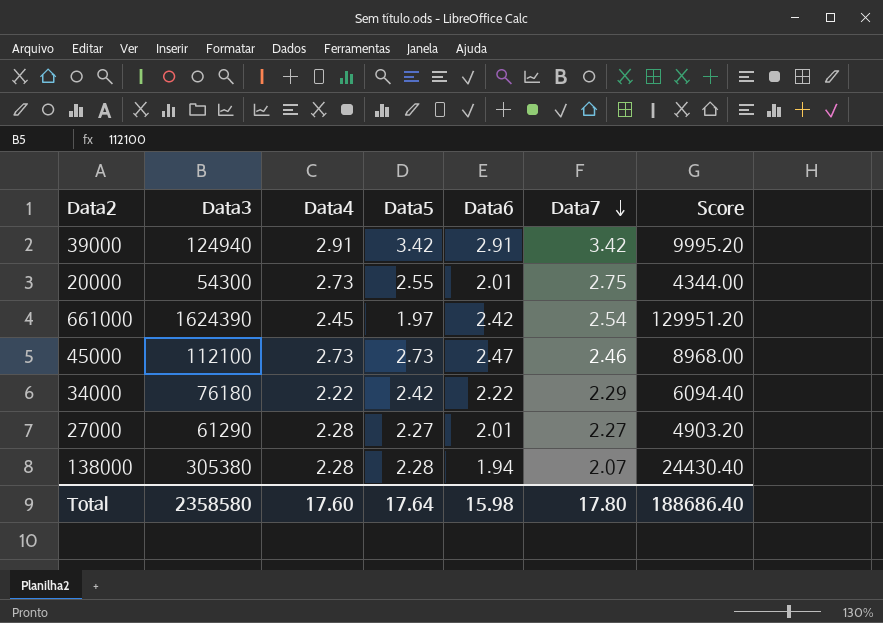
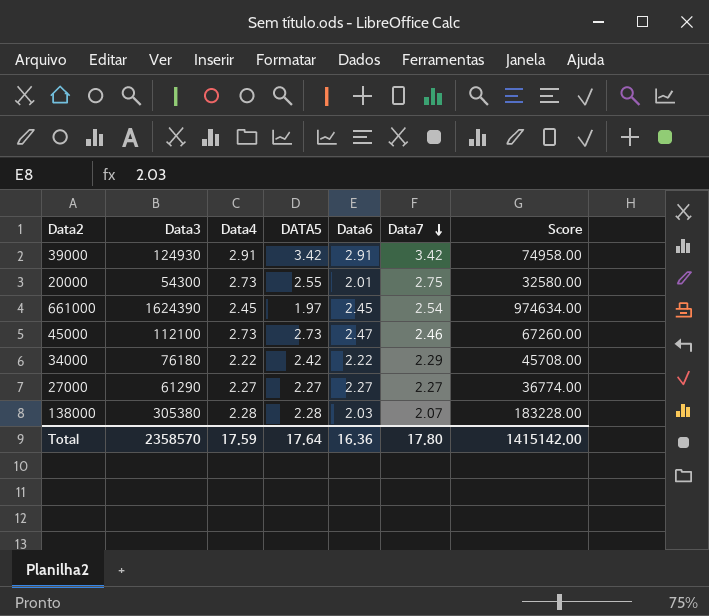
column name: Data5 -> DATA5
column Score | formula: [Data3] * 0.08 -> [Data3] * 0.6
39000 | Data3: 124940 -> 124930
661000 | Data6: 2.42 -> 2.45
27000 | Data4: 2.28 -> 2.27
27000 | Data6: 2.01 -> 2.27
138000 | Data6: 1.94 -> 2.03
Total | Data3: 2358580 -> 2358570
Total | Data4: 17.60 -> 17.59
Total | Data6: 15.98 -> 16.36
Total | Score: 188686.40 -> 1415142.00

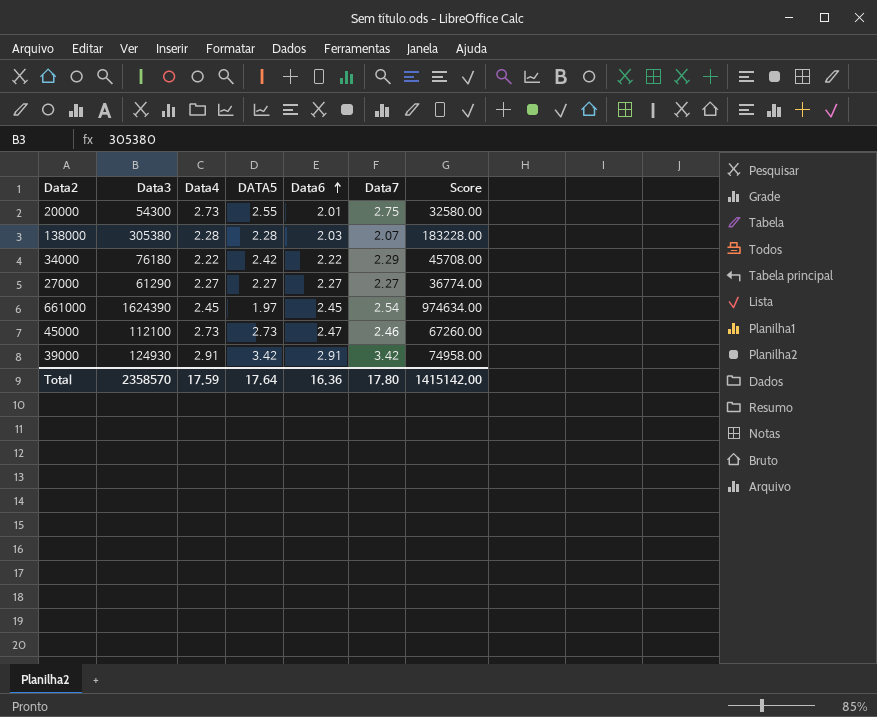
row order: Data7 descending -> Data6 ascending

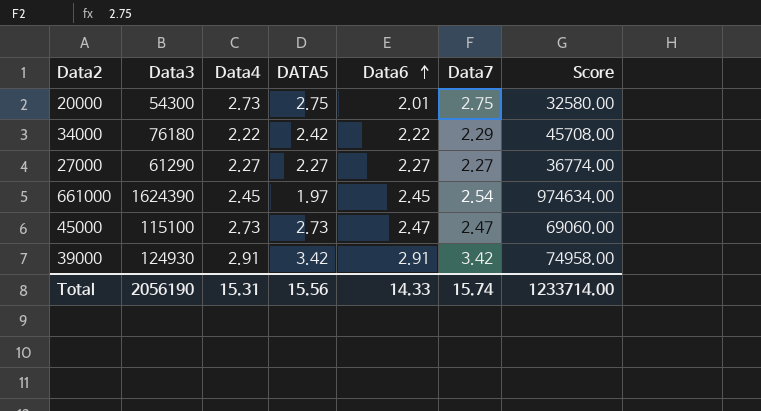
row 138000: 305380 | 2.28 | 2.28 | 2.03 | 2.07 | 183228.00 -> none
20000 | DATA5: 2.55 -> 2.75
45000 | Data3: 112100 -> 115100
45000 | Data7: 2.46 -> 2.47
45000 | Score: 67260.00 -> 69060.00
Total | Data3: 2358570 -> 2056190
Total | Data4: 17.59 -> 15.31
Total | DATA5: 17.64 -> 15.56
Total | Data6: 16.36 -> 14.33
Total | Data7: 17.80 -> 15.74
Total | Score: 1415142.00 -> 1233714.00

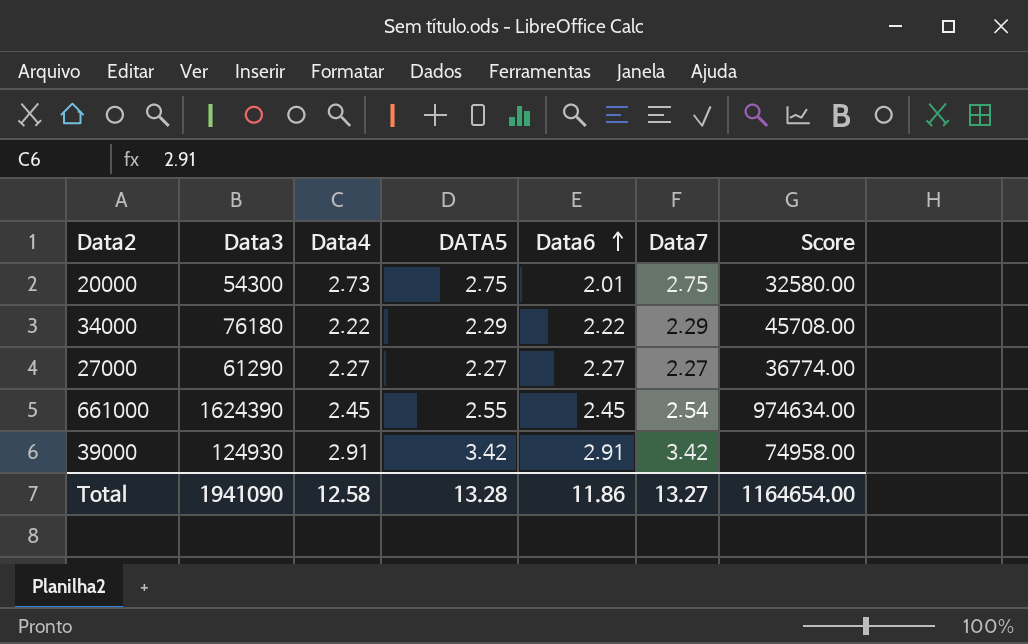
row 45000: 115100 | 2.73 | 2.73 | 2.47 | 2.47 | 69060.00 -> none
34000 | DATA5: 2.42 -> 2.29
661000 | DATA5: 1.97 -> 2.55
Total | Data3: 2056190 -> 1941090
Total | Data4: 15.31 -> 12.58
Total | DATA5: 15.56 -> 13.28
Total | Data6: 14.33 -> 11.86
Total | Data7: 15.74 -> 13.27
Total | Score: 1233714.00 -> 1164654.00

